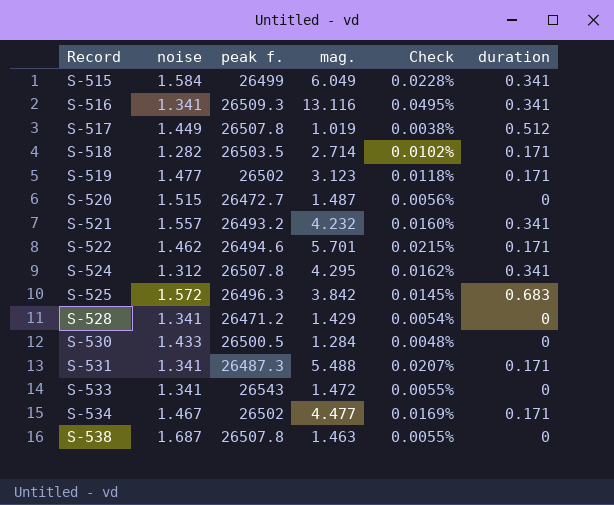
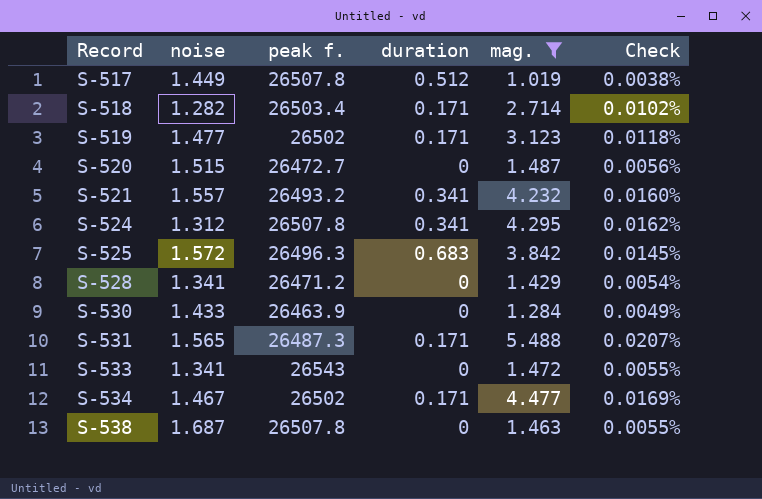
filter: none -> mag. <= 5.488
column duration | position: 6 -> 4
S-518 | peak f.: 26503.5 -> 26503.4
S-530 | peak f.: 26500.5 -> 26463.9
S-530 | Check: 0.0048% -> 0.0049%
S-531 | noise: 1.341 -> 1.565

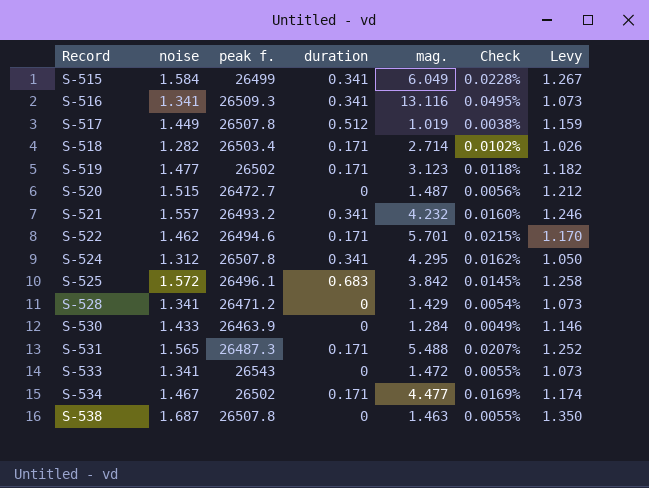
filter: mag. <= 5.488 -> none
column Levy | formula: none -> [noise] * 0.8
S-525 | peak f.: 26496.3 -> 26496.1

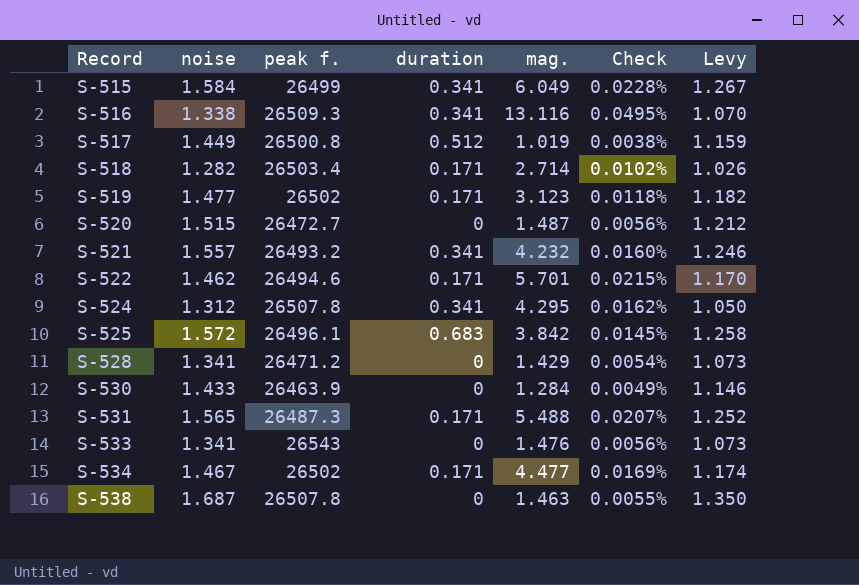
S-516 | noise: 1.341 -> 1.338
S-516 | Levy: 1.073 -> 1.070
S-517 | peak f.: 26507.8 -> 26500.8
S-533 | mag.: 1.472 -> 1.476
S-533 | Check: 0.0055% -> 0.0056%

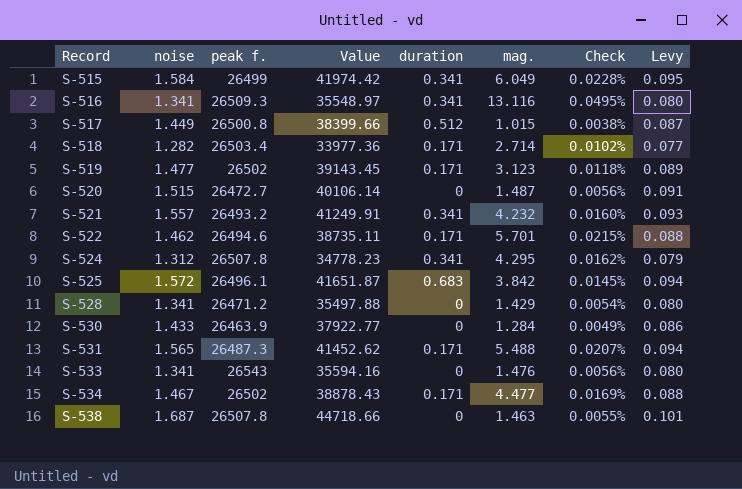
column Value | formula: none -> [noise] * [peak f.]
column Levy | formula: [noise] * 0.8 -> [noise] * 0.06
S-516 | noise: 1.338 -> 1.341
S-517 | mag.: 1.019 -> 1.015

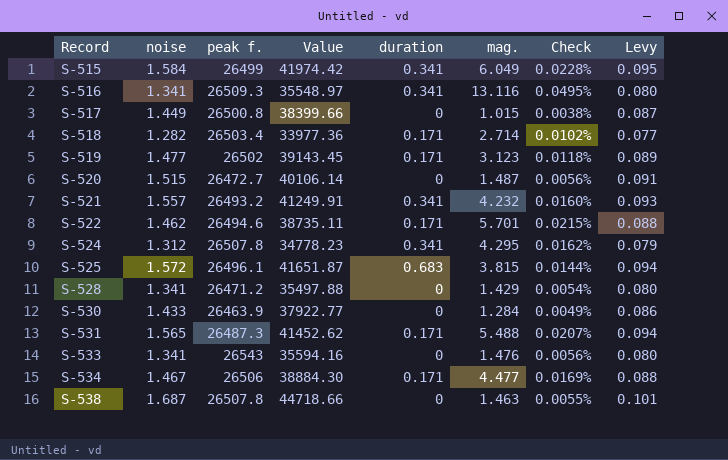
S-517 | duration: 0.512 -> 0
S-525 | mag.: 3.842 -> 3.815
S-525 | Check: 0.0145% -> 0.0144%
S-534 | peak f.: 26502 -> 26506
S-534 | Value: 38878.43 -> 38884.30

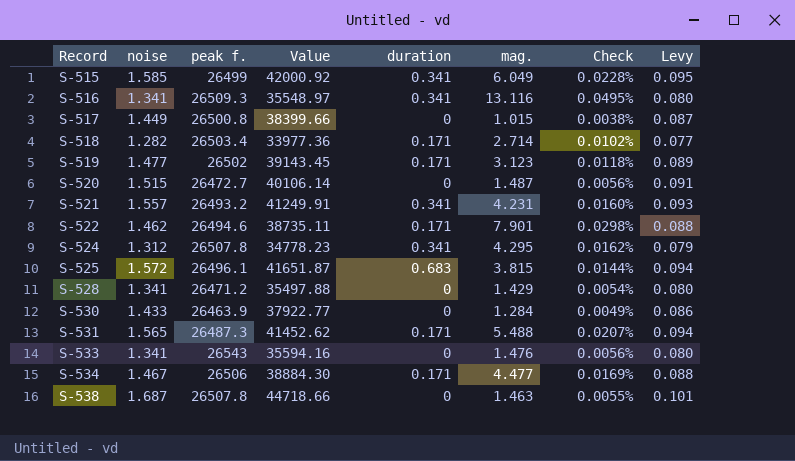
S-515 | noise: 1.584 -> 1.585
S-515 | Value: 41974.42 -> 42000.92
S-521 | mag.: 4.232 -> 4.231
S-522 | mag.: 5.701 -> 7.901
S-522 | Check: 0.0215% -> 0.0298%

